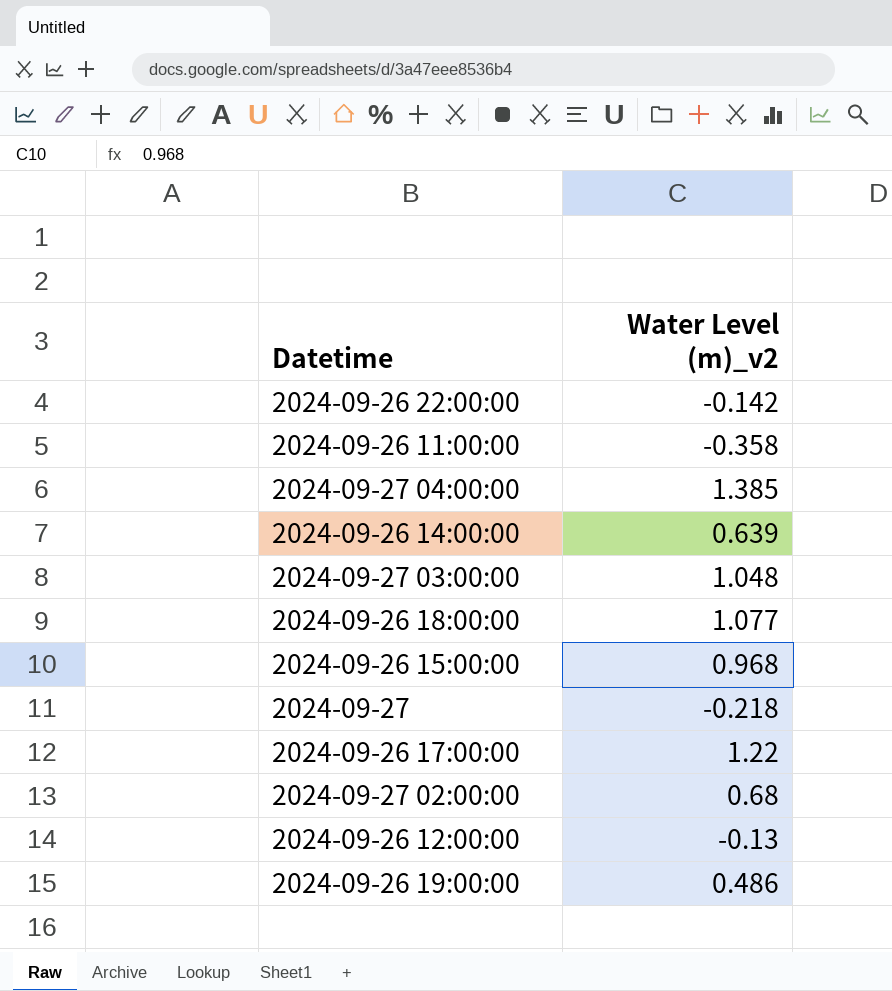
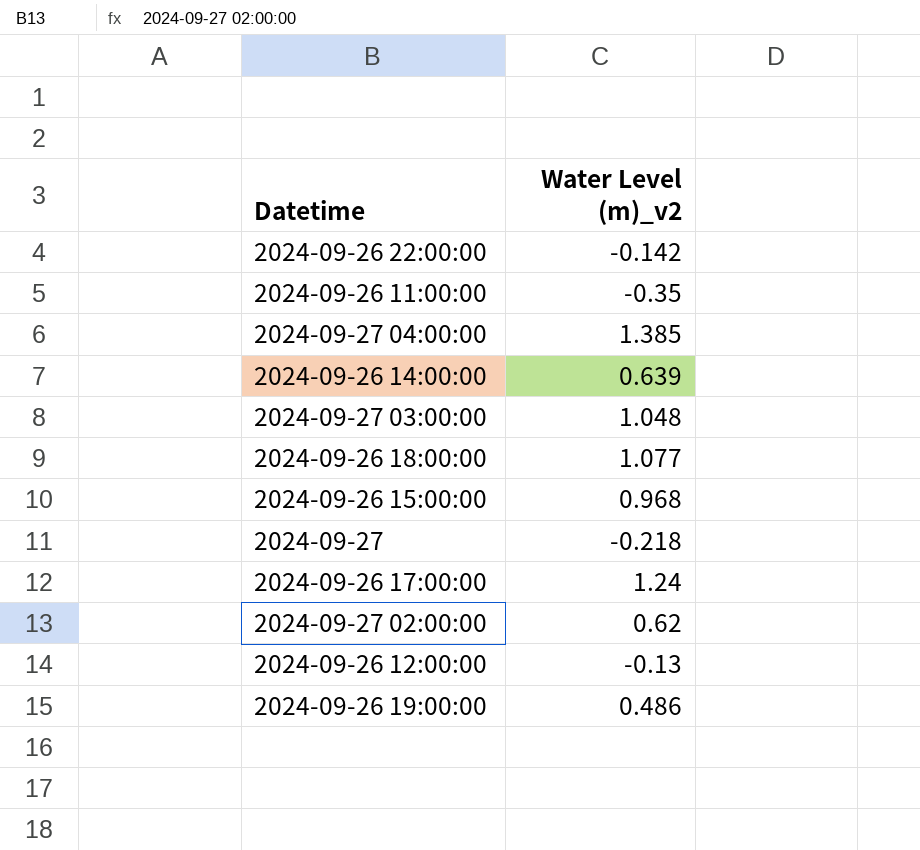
2024-09-26 11:00:00 | Water Level (m)_v2: -0.358 -> -0.35
2024-09-26 17:00:00 | Water Level (m)_v2: 1.22 -> 1.24
2024-09-27 02:00:00 | Water Level (m)_v2: 0.68 -> 0.62

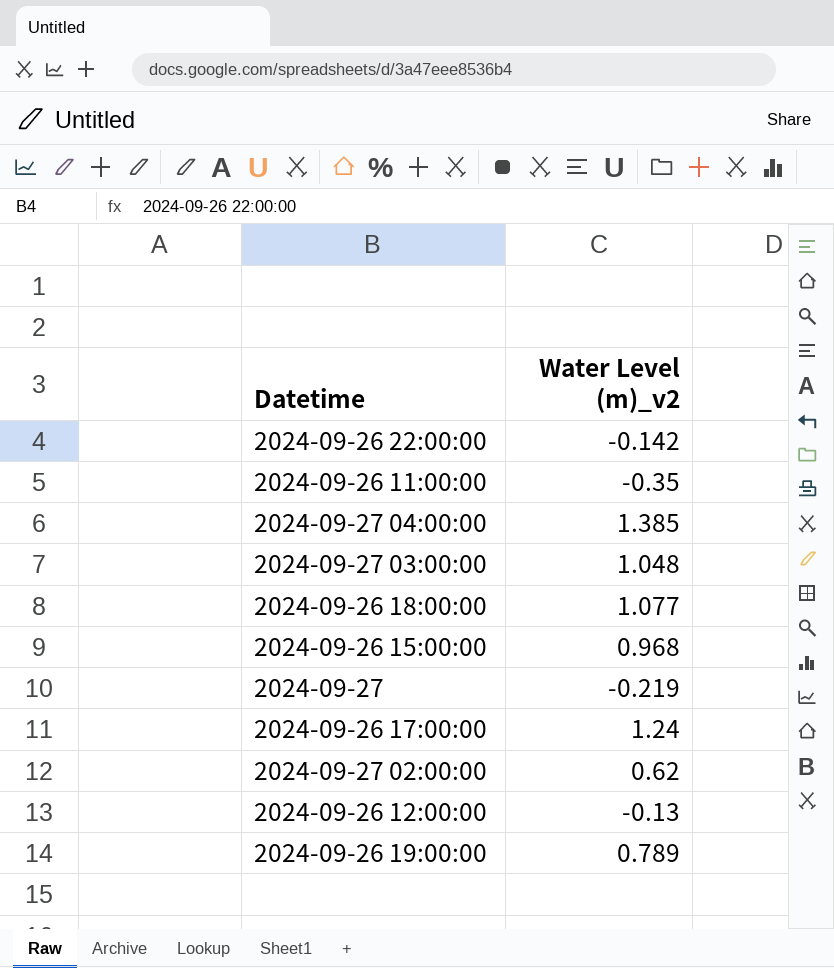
row 2024-09-26 14:00:00: 0.639 -> none
2024-09-27 | Water Level (m)_v2: -0.218 -> -0.219
2024-09-26 19:00:00 | Water Level (m)_v2: 0.486 -> 0.789

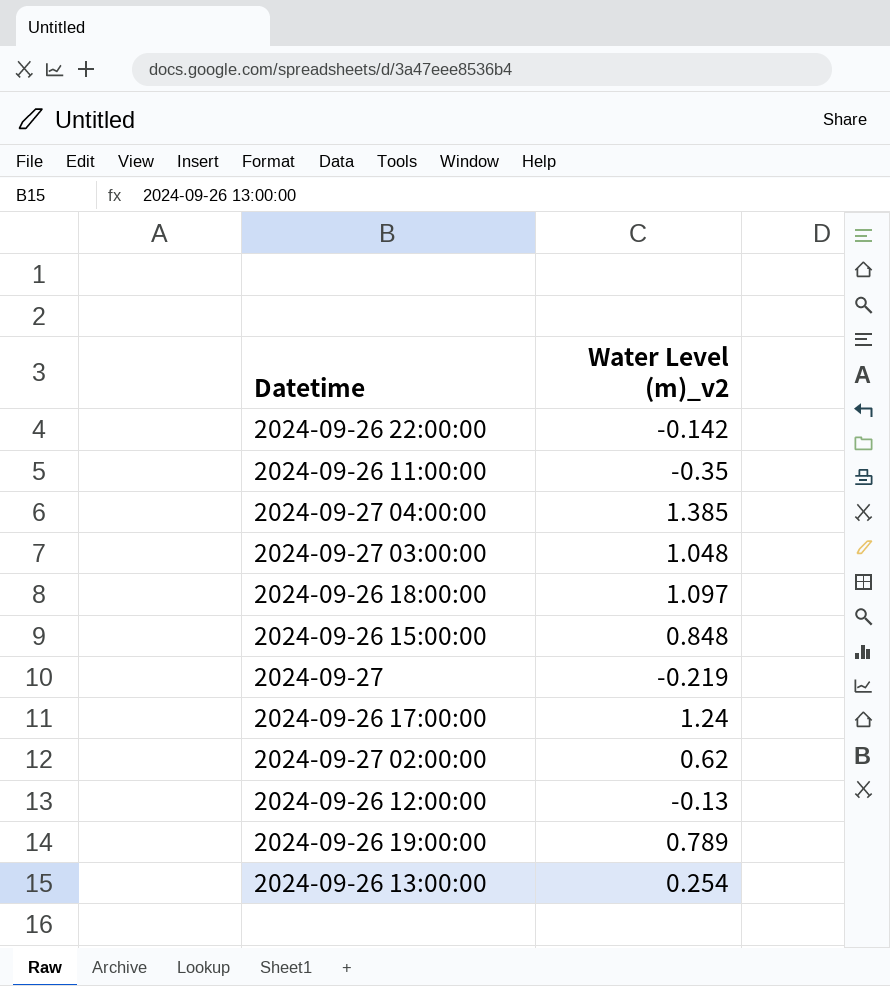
2024-09-26 18:00:00 | Water Level (m)_v2: 1.077 -> 1.097
2024-09-26 15:00:00 | Water Level (m)_v2: 0.968 -> 0.848
row 2024-09-26 13:00:00: none -> 0.254

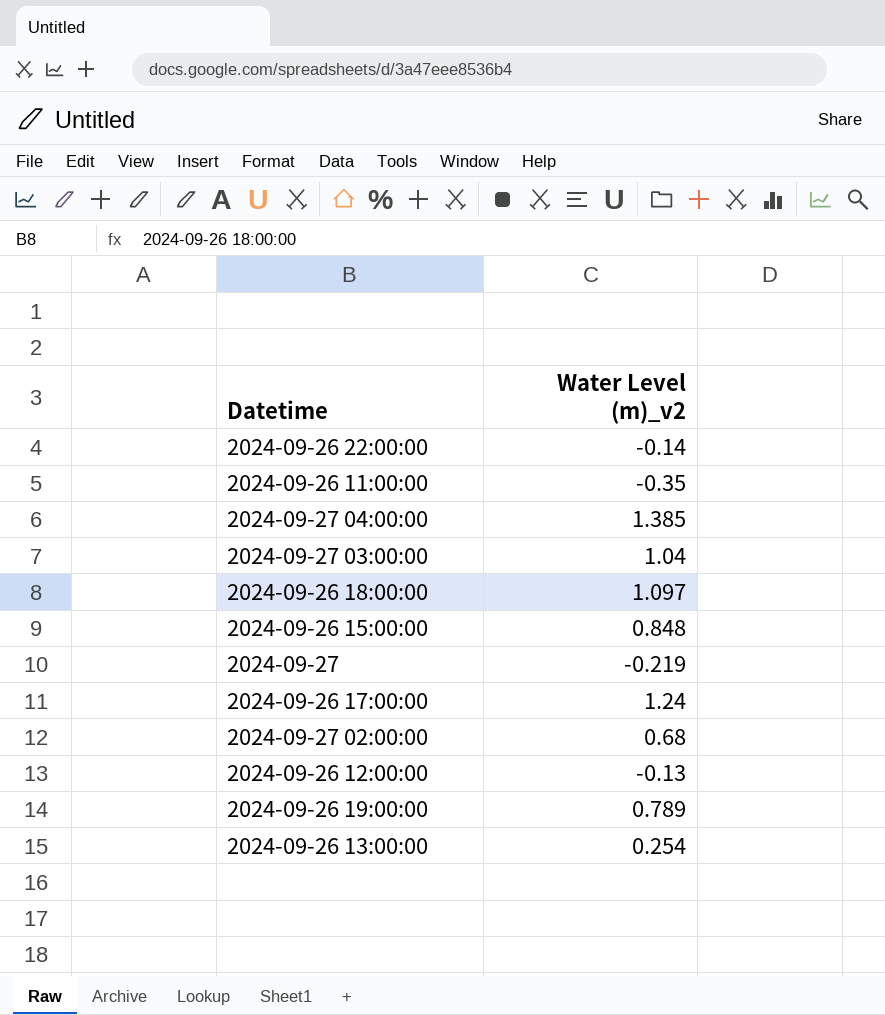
2024-09-26 22:00:00 | Water Level (m)_v2: -0.142 -> -0.14
2024-09-27 03:00:00 | Water Level (m)_v2: 1.048 -> 1.04
2024-09-27 02:00:00 | Water Level (m)_v2: 0.62 -> 0.68

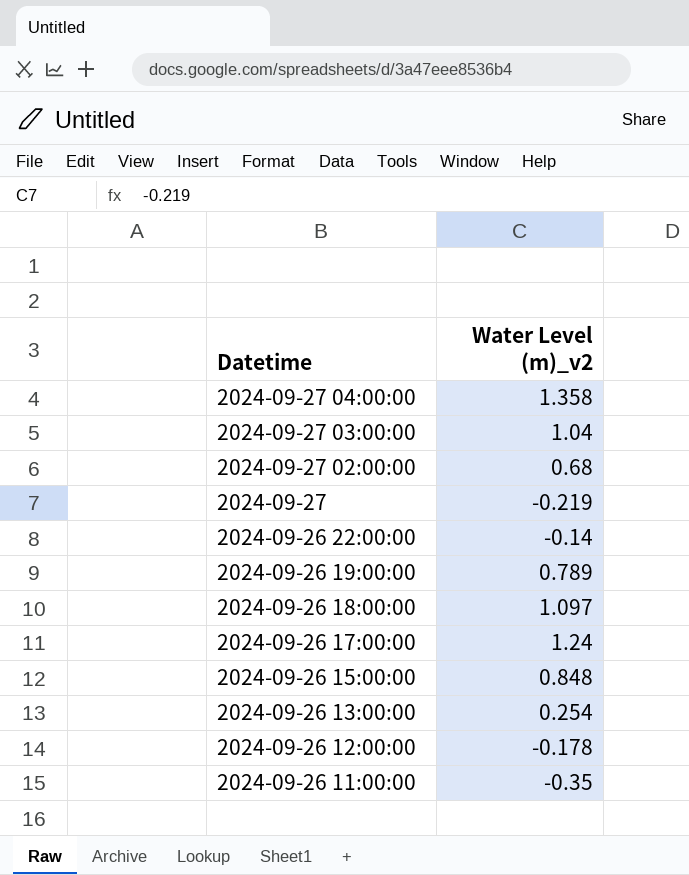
row order: none -> Datetime descending
2024-09-27 04:00:00 | Water Level (m)_v2: 1.385 -> 1.358
2024-09-26 12:00:00 | Water Level (m)_v2: -0.13 -> -0.178

